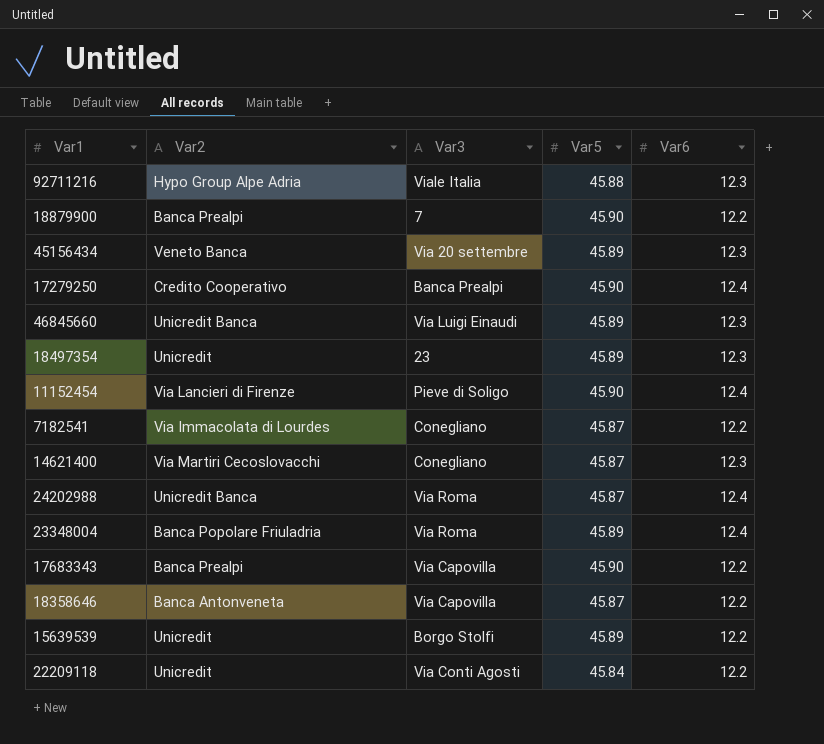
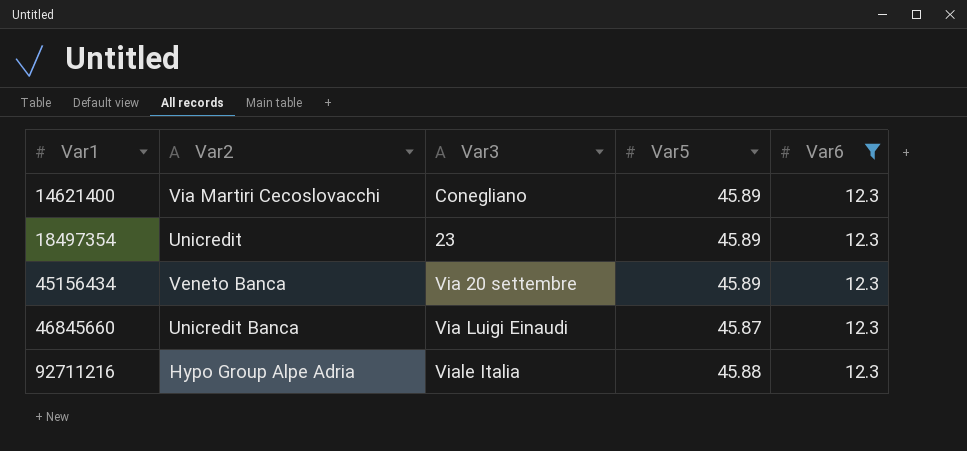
filter: none -> Var6 = 12.3
row order: none -> Var1 ascending
14621400 | Var5: 45.87 -> 45.89
46845660 | Var5: 45.89 -> 45.87

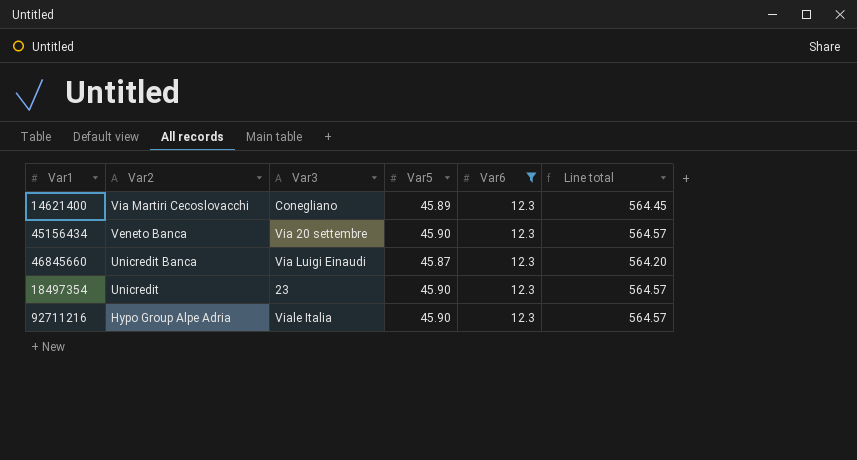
row order: Var1 ascending -> Var2 descending
column Line total | formula: none -> [Var5] * [Var6]
45156434 | Var5: 45.89 -> 45.90
18497354 | Var5: 45.89 -> 45.90
92711216 | Var5: 45.88 -> 45.90

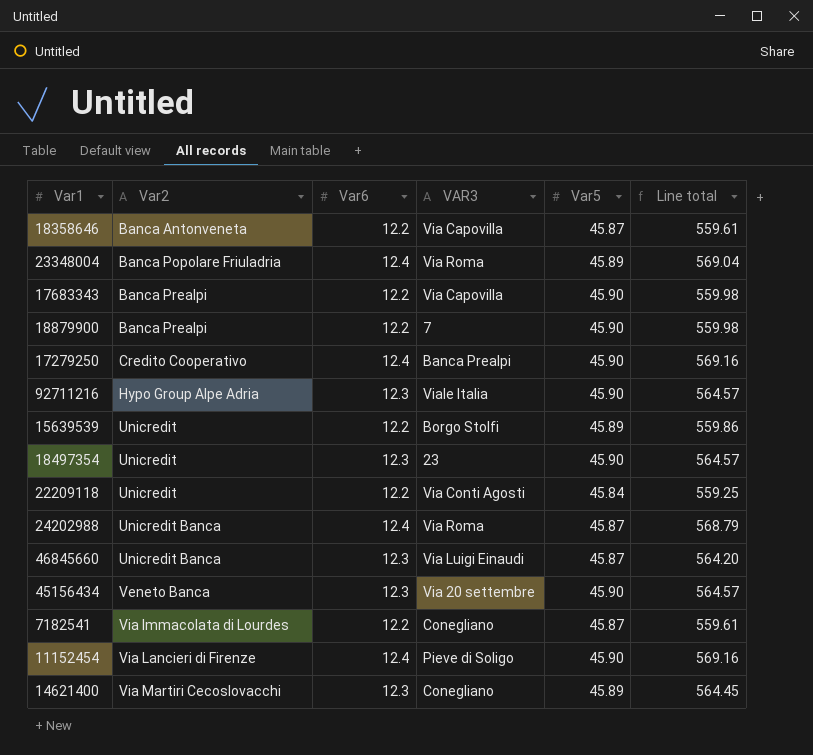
filter: Var6 = 12.3 -> none
row order: Var2 descending -> Var2 ascending
column Var6 | position: 5 -> 3
column name: Var3 -> VAR3

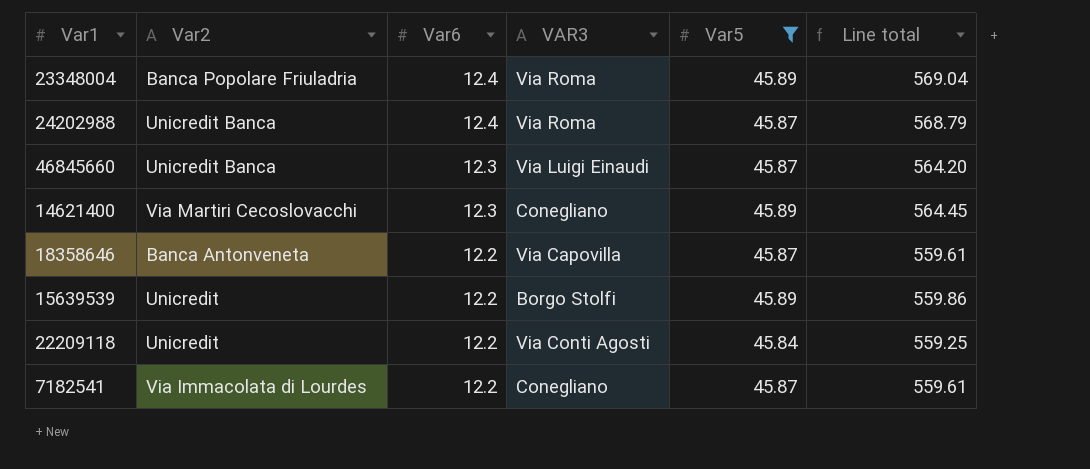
filter: none -> Var5 != 45.90
row order: Var2 ascending -> Var6 descending

